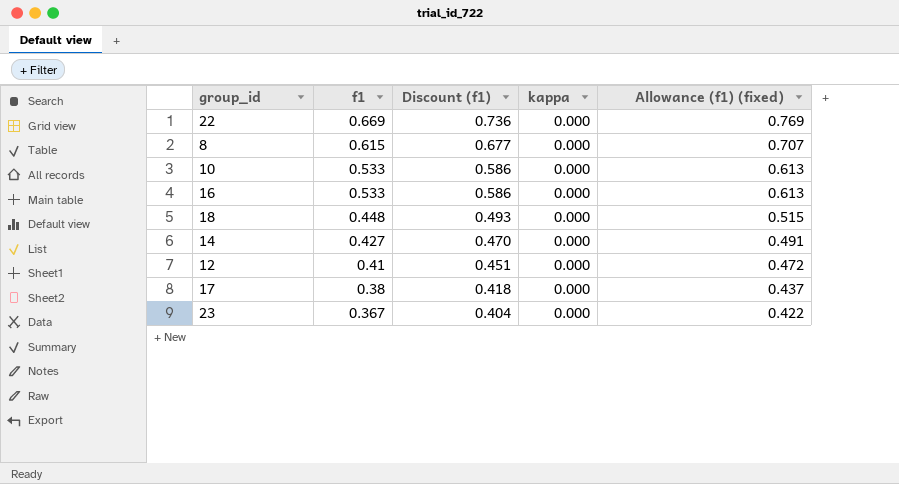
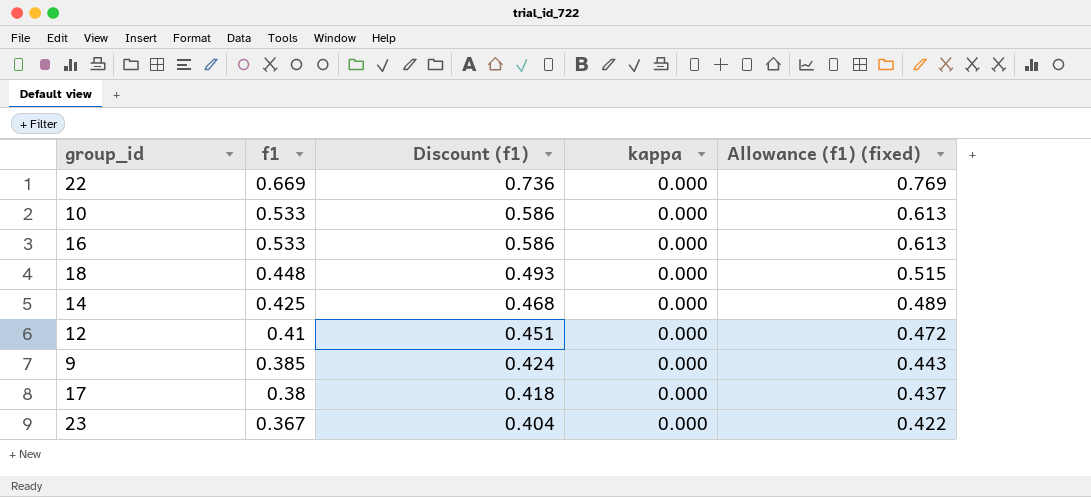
row 8: 0.615 | 0.677 | 0.000 | 0.707 -> none
14 | f1: 0.427 -> 0.425
14 | Discount (f1): 0.470 -> 0.468
14 | Allowance (f1) (fixed): 0.491 -> 0.489
row 9: none -> 0.385 | 0.424 | 0.000 | 0.443

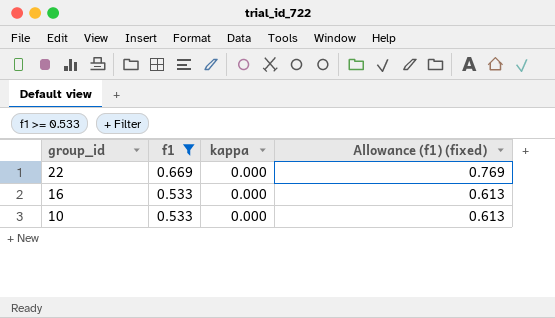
filter: none -> f1 >= 0.533
row order: f1 descending -> group_id descending
column Discount (f1) | formula: [f1] * 1.1 -> none

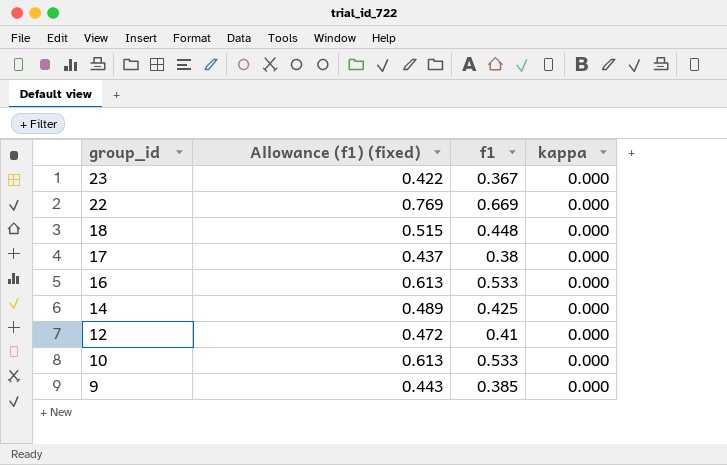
filter: f1 >= 0.533 -> none
column Allowance (f1) (fixed) | position: 4 -> 2

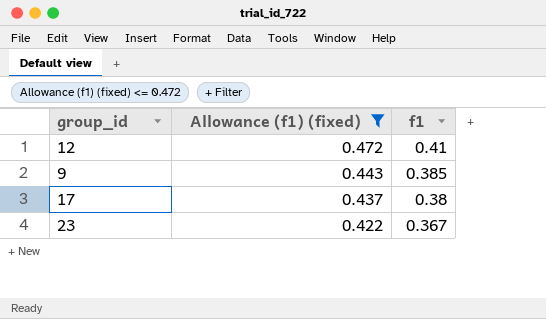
filter: none -> Allowance (f1) (fixed) <= 0.472
row order: group_id descending -> Allowance (f1) (fixed) descending
column kappa | position: 4 -> none

